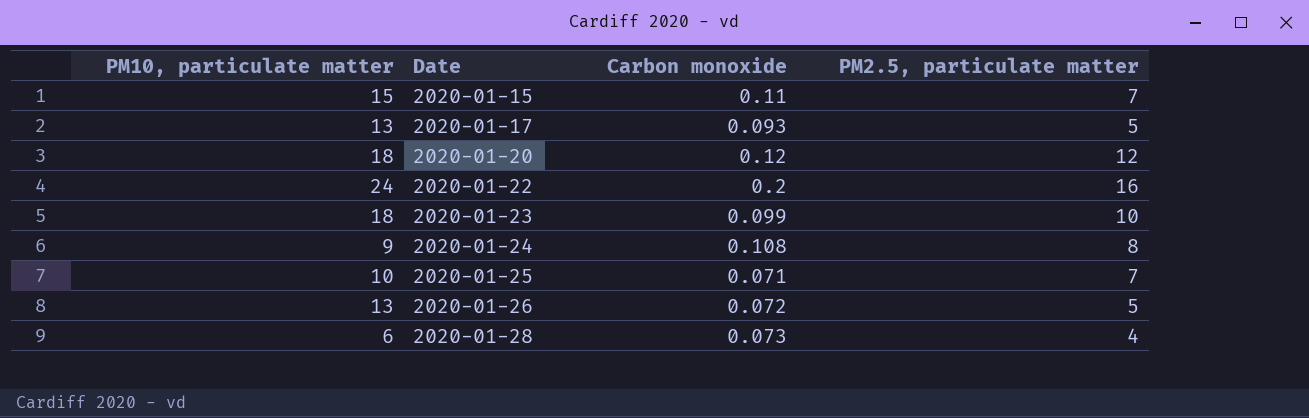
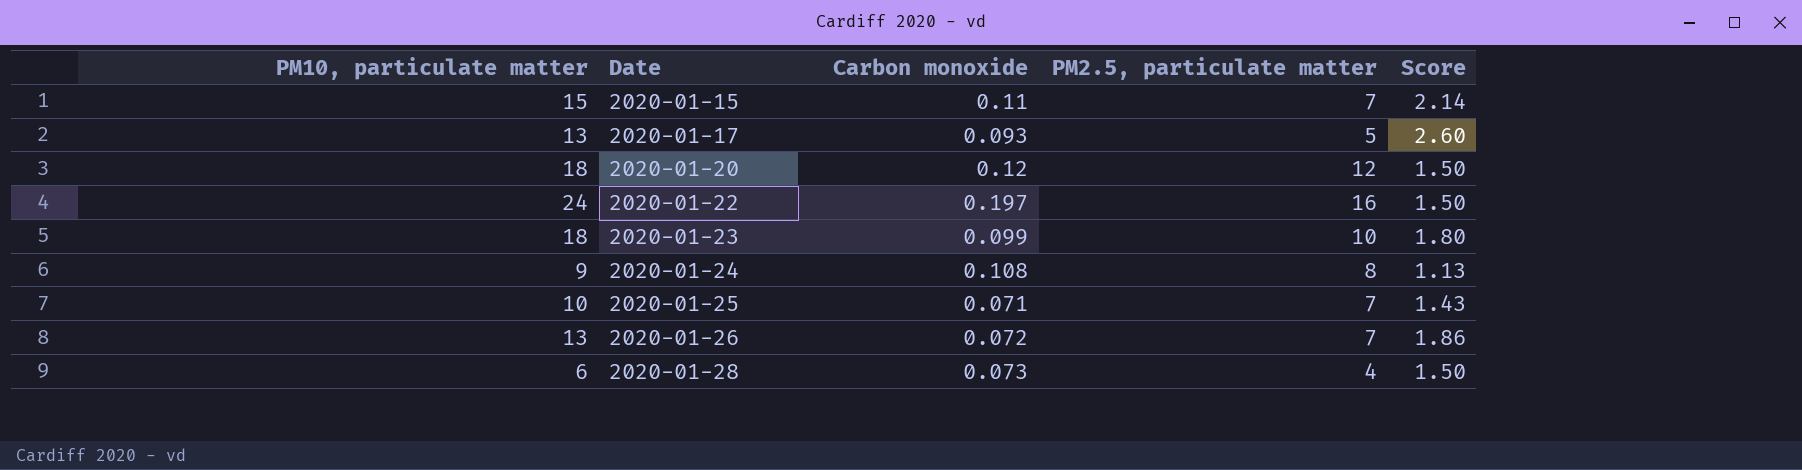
column Score | formula: none -> [PM10, particulate matter] / [PM2.5, particulate matter]
2020-01-22 | Carbon monoxide: 0.2 -> 0.197
2020-01-26 | PM2.5, particulate matter: 5 -> 7

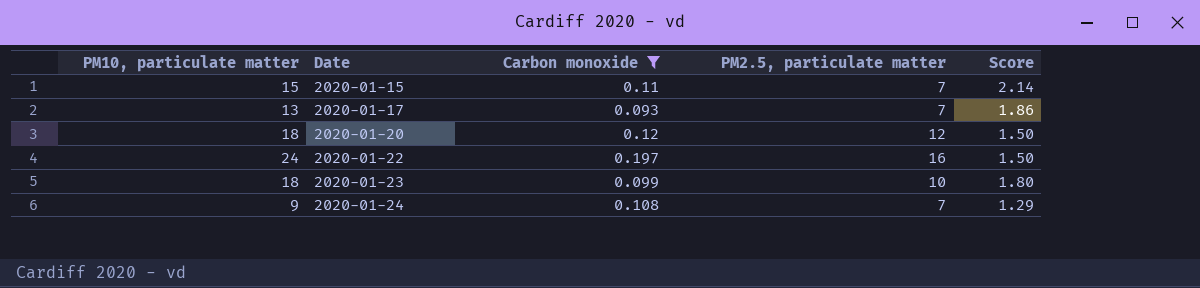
filter: none -> Carbon monoxide >= 0.093
2020-01-17 | PM2.5, particulate matter: 5 -> 7
2020-01-17 | Score: 2.60 -> 1.86
2020-01-24 | PM2.5, particulate matter: 8 -> 7
2020-01-24 | Score: 1.13 -> 1.29

